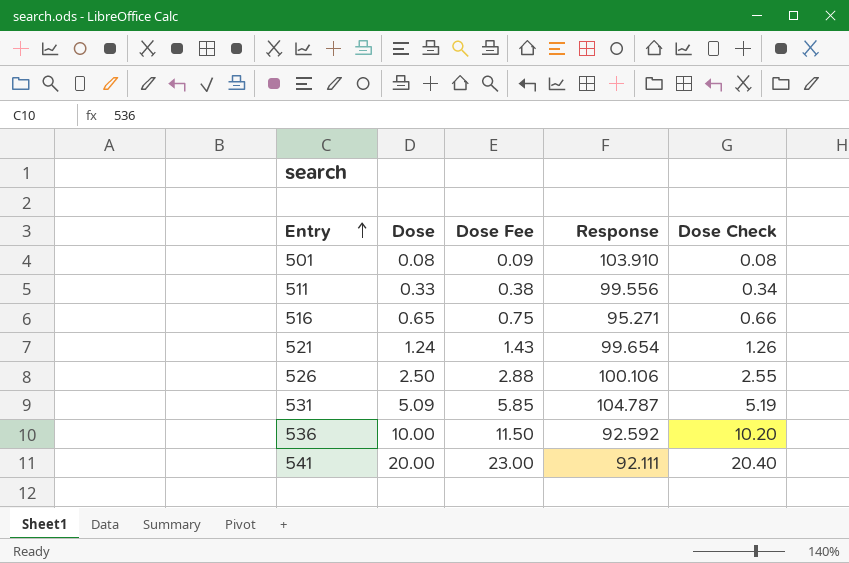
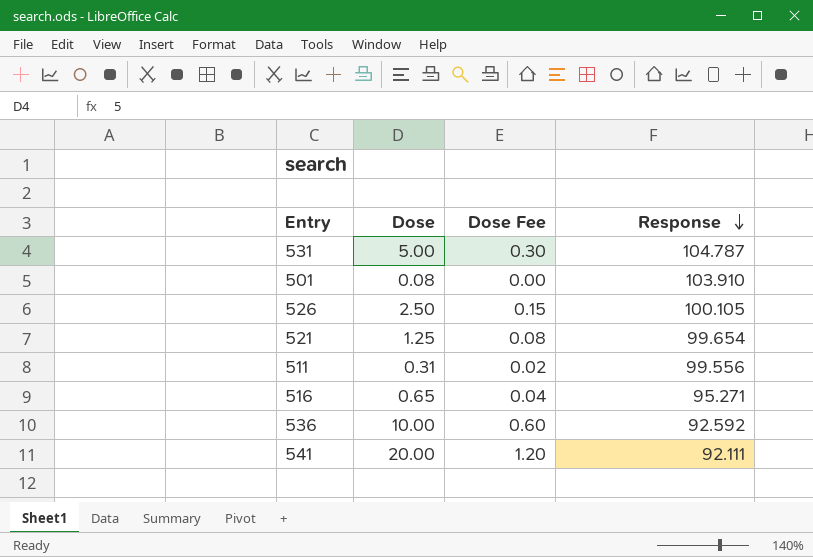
row order: Entry ascending -> Response descending
column Dose Check | formula: [Dose] * 1.02 -> none
column Dose Fee | formula: [Dose] * 1.15 -> [Dose] * 0.06
531 | Dose: 5.09 -> 5.00
526 | Response: 100.106 -> 100.105
521 | Dose: 1.24 -> 1.25
511 | Dose: 0.33 -> 0.31

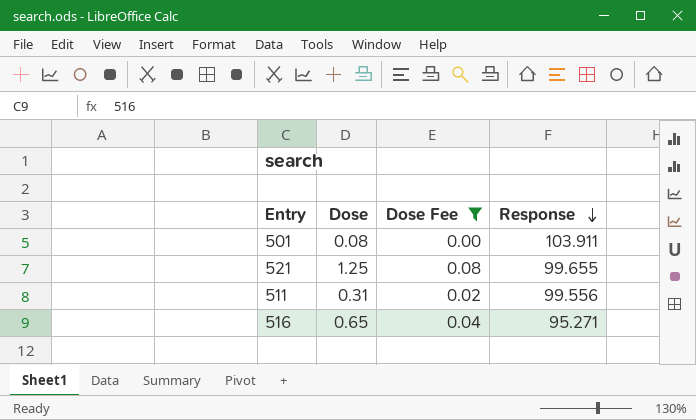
filter: none -> Dose Fee <= 0.08
501 | Response: 103.910 -> 103.911
521 | Response: 99.654 -> 99.655

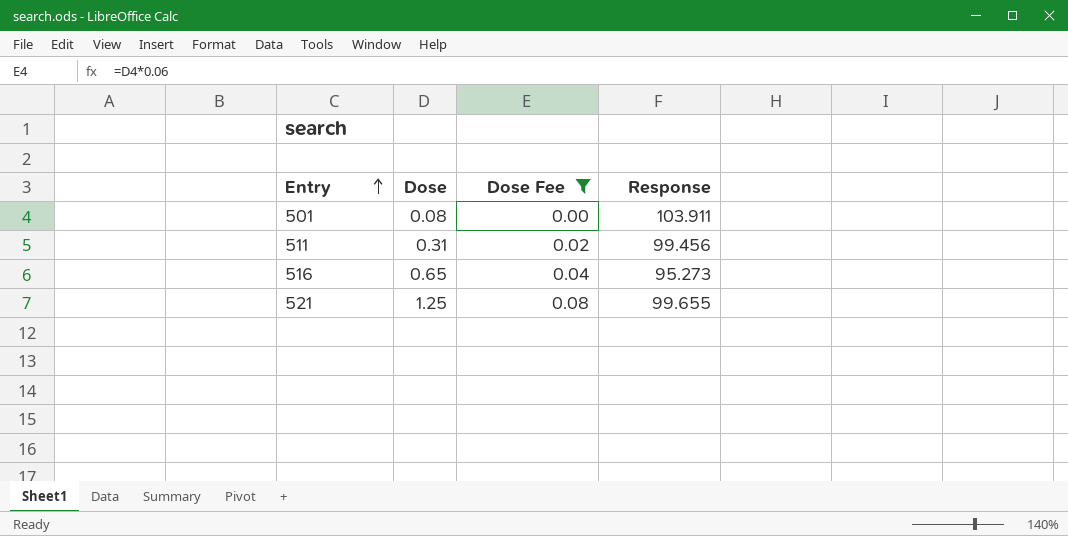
row order: Response descending -> Entry ascending
511 | Response: 99.556 -> 99.456
516 | Response: 95.271 -> 95.273

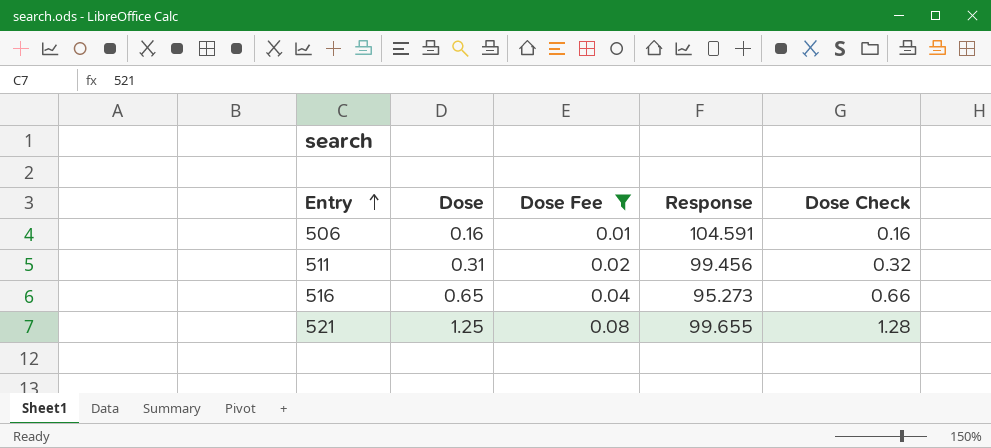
column Dose Check | formula: none -> [Dose] * 1.02
row 501: 0.08 | 0.00 | 103.911 -> none
row 506: none -> 0.16 | 0.01 | 104.591 | 0.16

